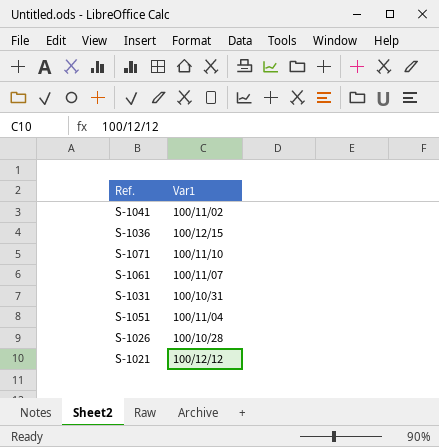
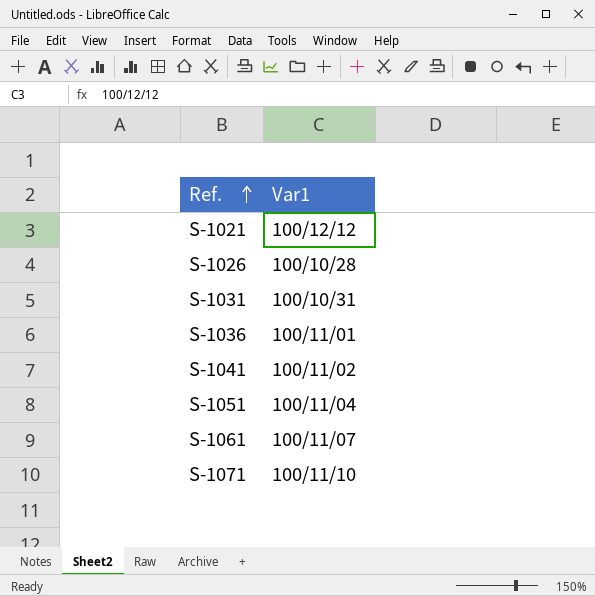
row order: none -> Ref. ascending
S-1036 | Var1: 100/12/15 -> 100/11/01

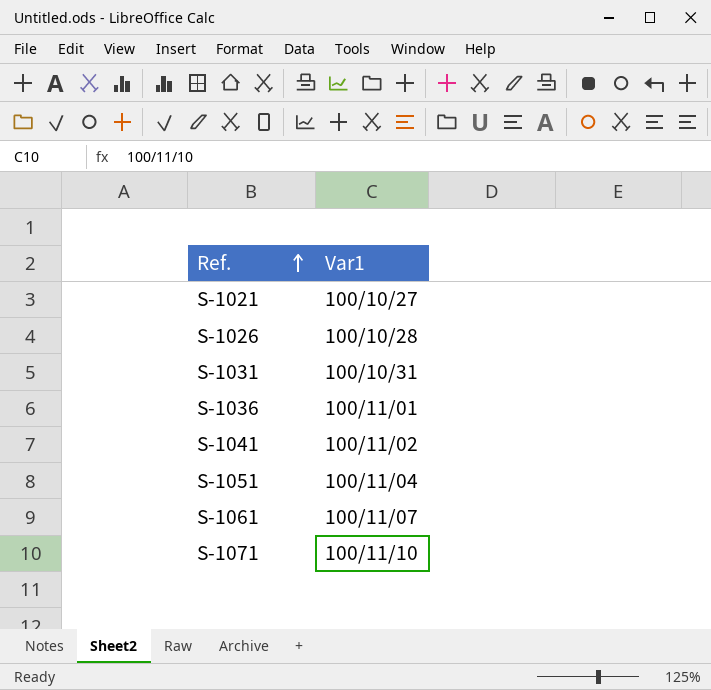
S-1021 | Var1: 100/12/12 -> 100/10/27

